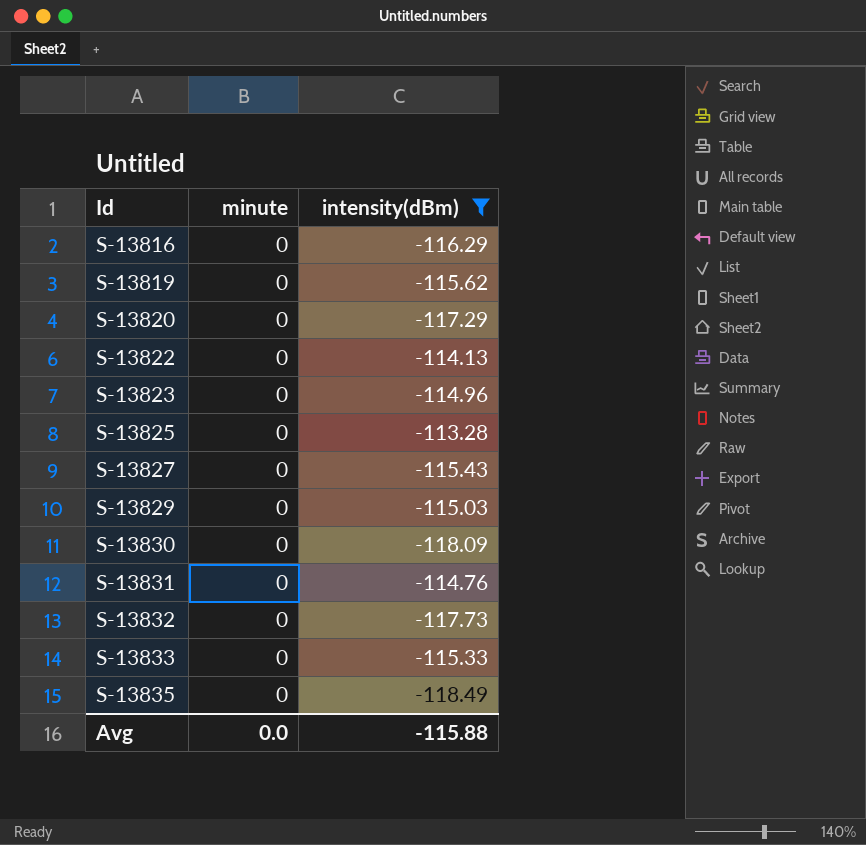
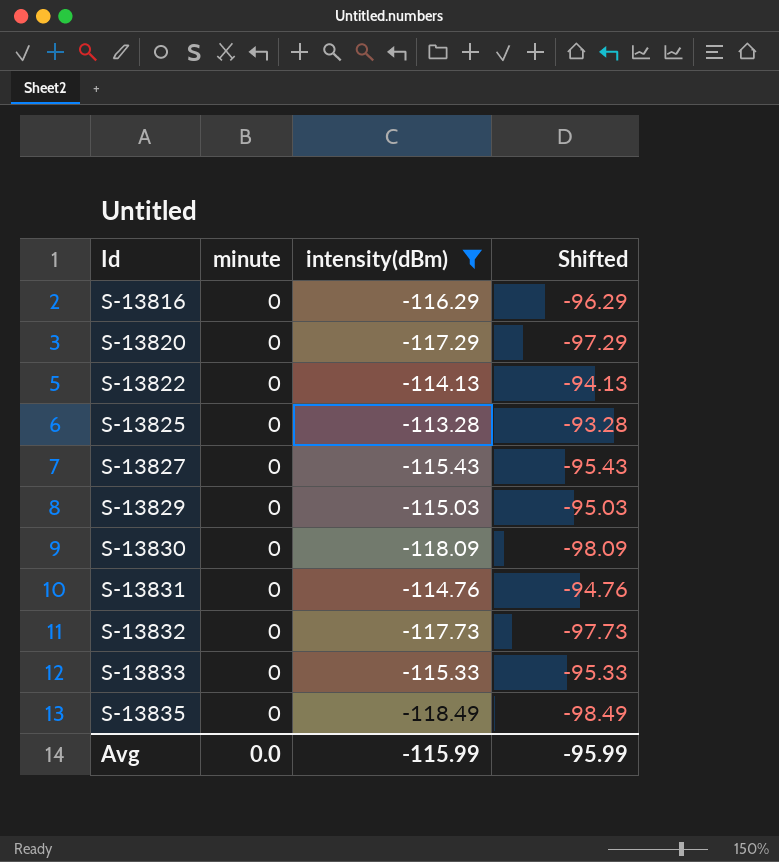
column Shifted | formula: none -> [intensity(dBm)] + 20
row S-13819: 0 | -115.62 -> none
row S-13823: 0 | -114.96 -> none
Avg | intensity(dBm): -115.88 -> -115.99

